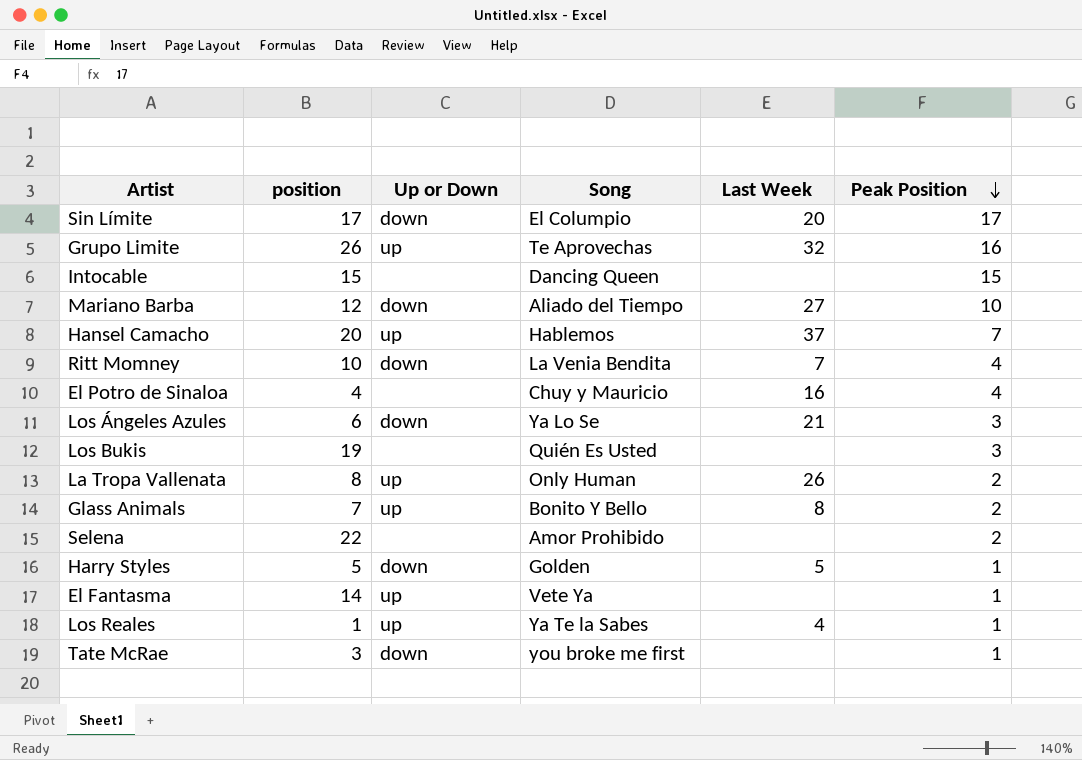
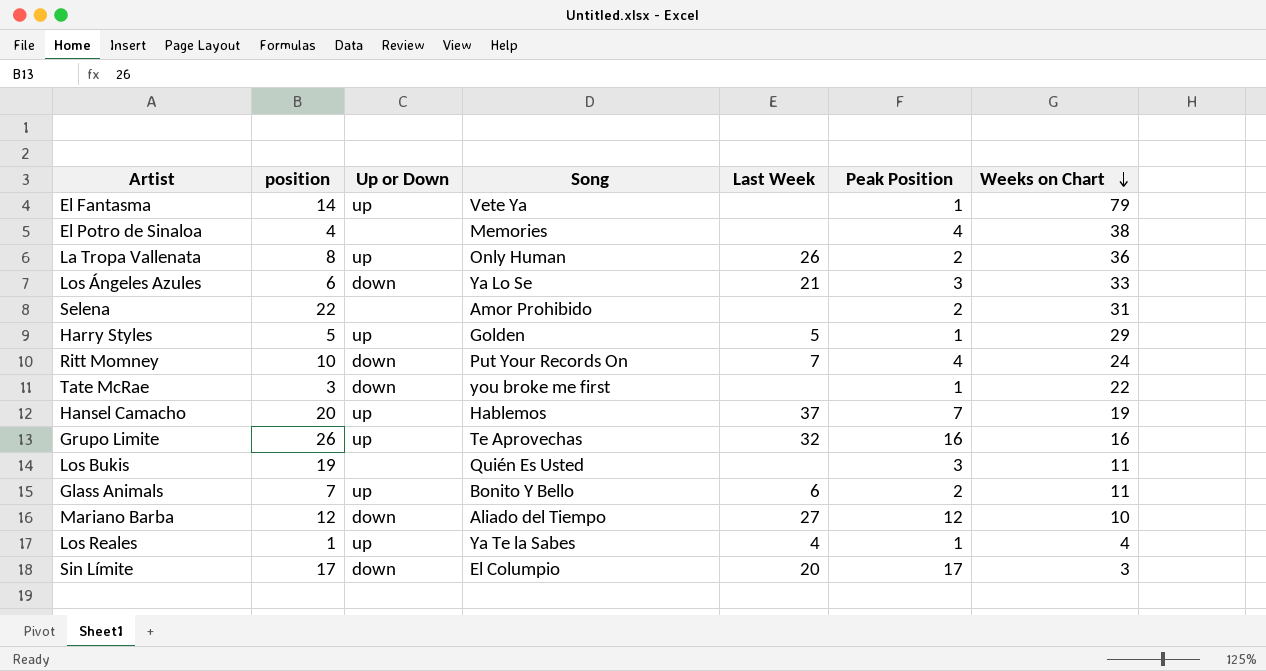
row order: Peak Position descending -> Weeks on Chart descending
column Weeks on Chart | position: none -> 7
row Intocable: 15 | none | Dancing Queen | none | 15 -> none
El Potro de Sinaloa | Song: Chuy y Mauricio -> Memories
El Potro de Sinaloa | Last Week: 16 -> none
Harry Styles | Up or Down: down -> up
Ritt Momney | Song: La Venia Bendita -> Put Your Records On
Glass Animals | Last Week: 8 -> 6
Mariano Barba | Peak Position: 10 -> 12

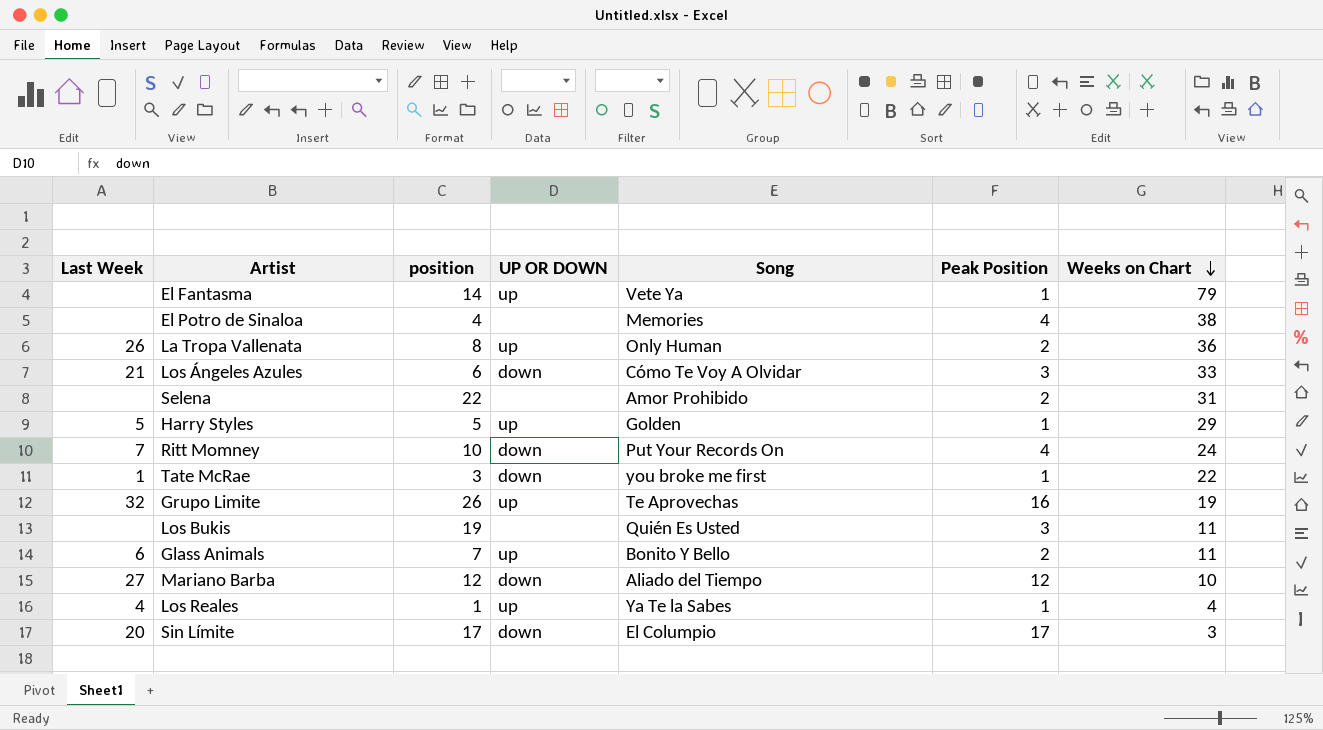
column Last Week | position: 5 -> 1
column name: Up or Down -> UP OR DOWN
row Hansel Camacho: 20 | up | Hablemos | 37 | 7 | 19 -> none
Los Ángeles Azules | Song: Ya Lo Se -> Cómo Te Voy A Olvidar
Tate McRae | Last Week: none -> 1
Grupo Limite | Weeks on Chart: 16 -> 19

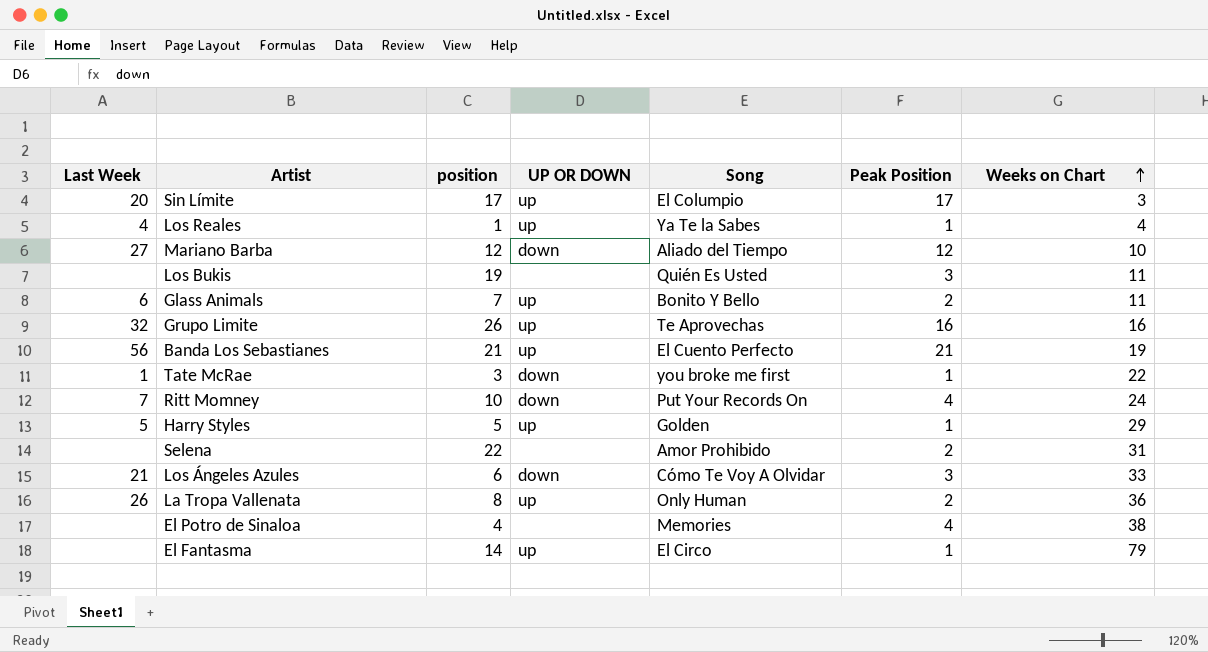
row order: Weeks on Chart descending -> Weeks on Chart ascending
Sin Límite | UP OR DOWN: down -> up
Grupo Limite | Weeks on Chart: 19 -> 16
row Banda Los Sebastianes: none -> 56 | 21 | up | El Cuento Perfecto | 21 | 19
El Fantasma | Song: Vete Ya -> El Circo

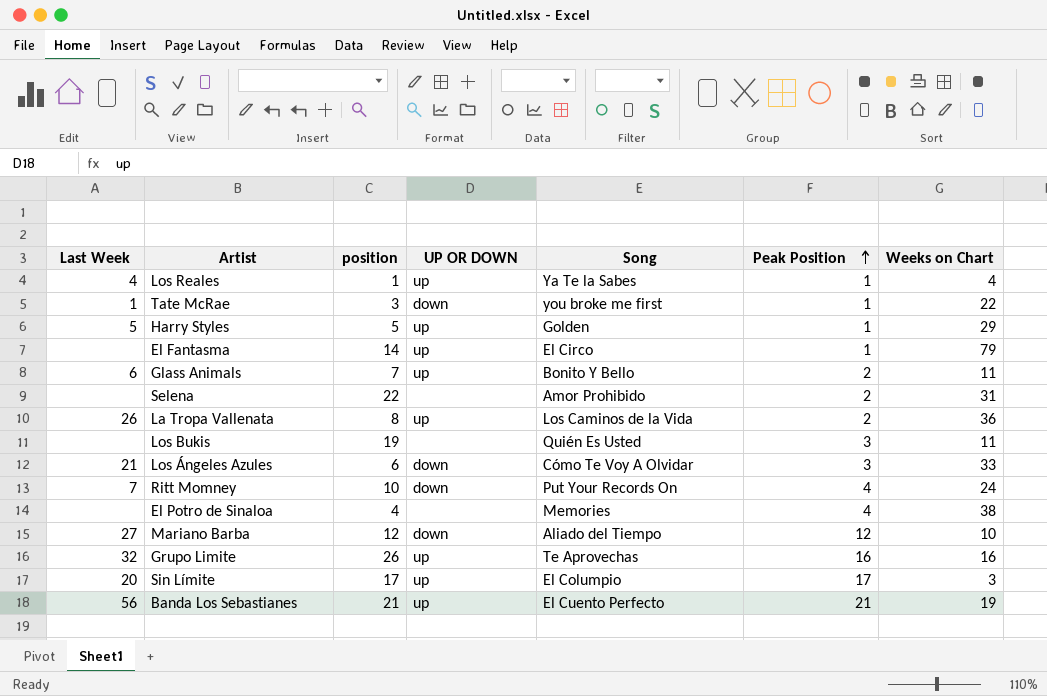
row order: Weeks on Chart ascending -> Peak Position ascending
La Tropa Vallenata | Song: Only Human -> Los Caminos de la Vida

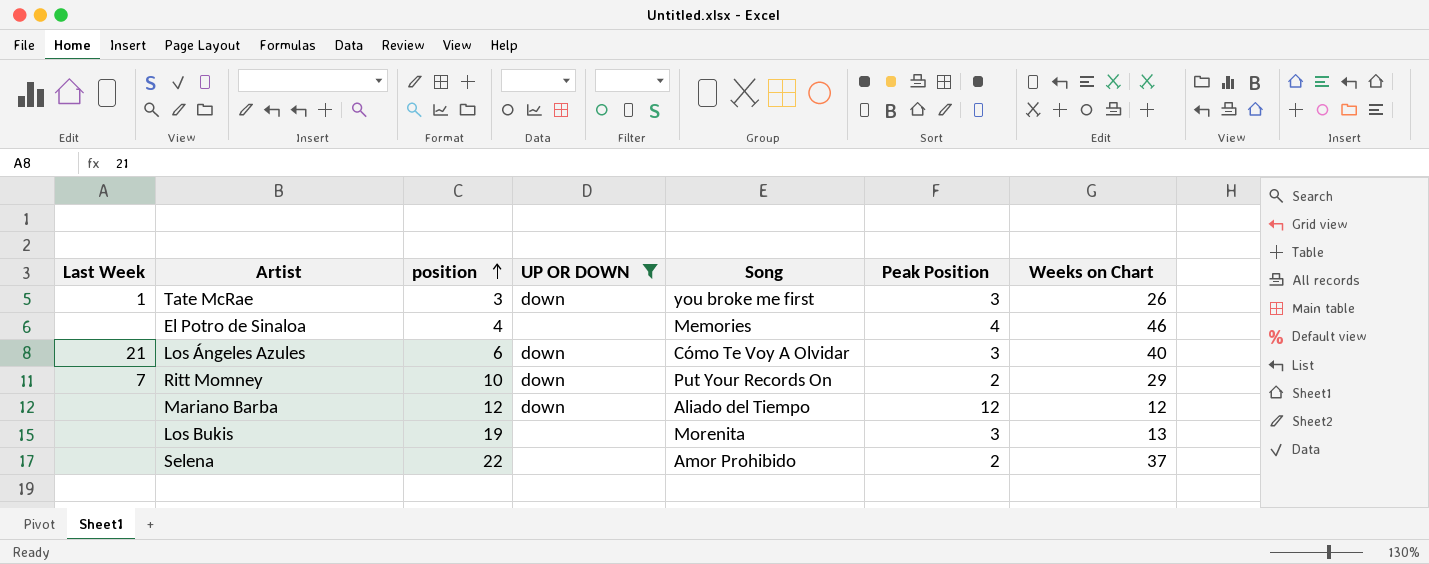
filter: none -> UP OR DOWN != up
row order: Peak Position ascending -> position ascending
Tate McRae | Peak Position: 1 -> 3
Tate McRae | Weeks on Chart: 22 -> 26
El Potro de Sinaloa | Weeks on Chart: 38 -> 46
Los Ángeles Azules | Weeks on Chart: 33 -> 40
Ritt Momney | Peak Position: 4 -> 2
Ritt Momney | Weeks on Chart: 24 -> 29
Mariano Barba | Last Week: 27 -> none
Mariano Barba | Weeks on Chart: 10 -> 12
Los Bukis | Song: Quién Es Usted -> Morenita
Los Bukis | Weeks on Chart: 11 -> 13
Selena | Weeks on Chart: 31 -> 37

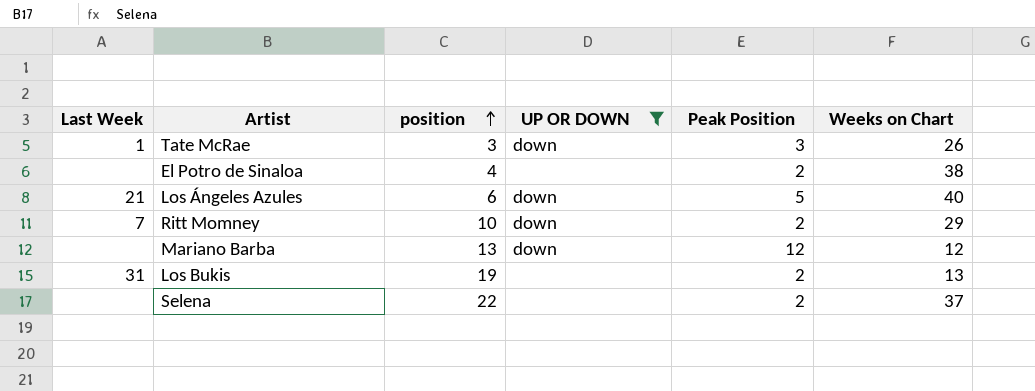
column Song | position: 5 -> none
El Potro de Sinaloa | Peak Position: 4 -> 2
El Potro de Sinaloa | Weeks on Chart: 46 -> 38
Los Ángeles Azules | Peak Position: 3 -> 5
Mariano Barba | position: 12 -> 13
Los Bukis | Last Week: none -> 31
Los Bukis | Peak Position: 3 -> 2

